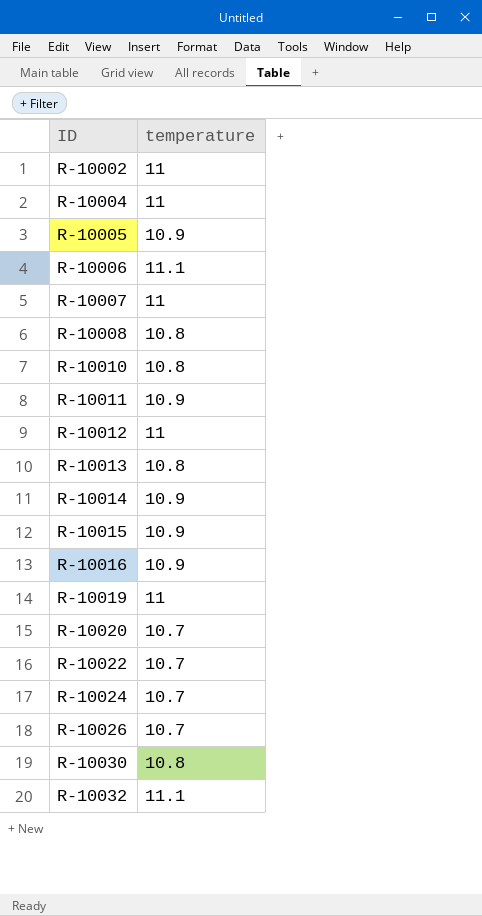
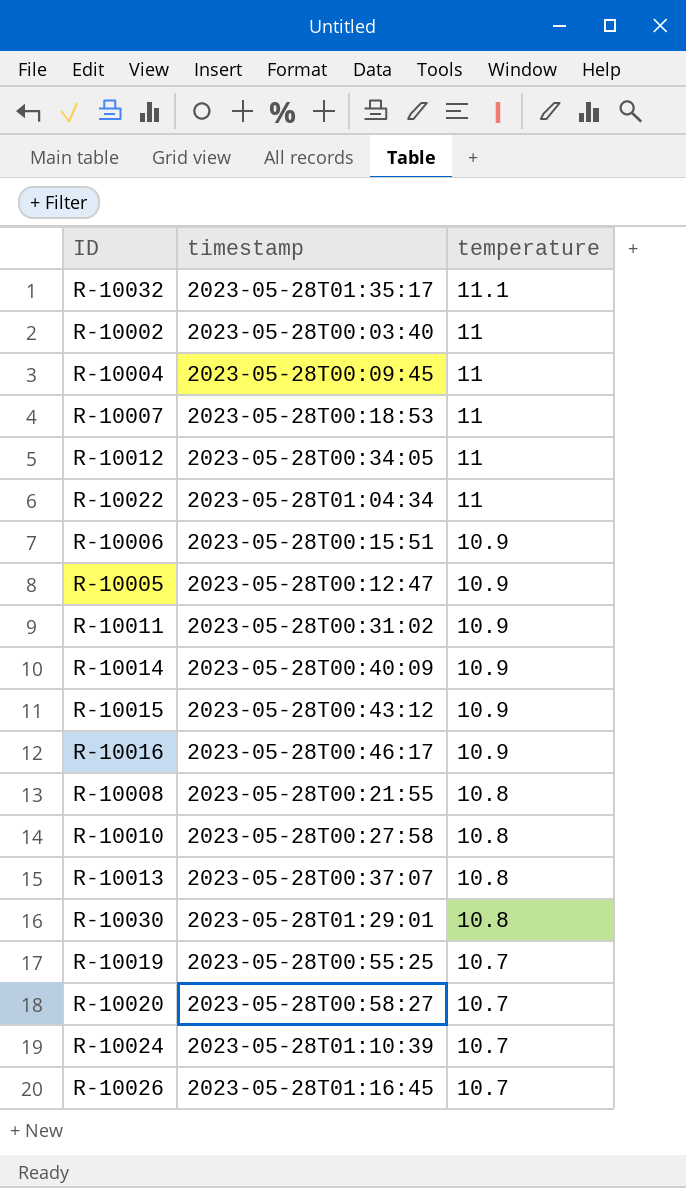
row order: ID ascending -> temperature descending
column timestamp | position: none -> 2
R-10022 | temperature: 10.7 -> 11
R-10006 | temperature: 11.1 -> 10.9
R-10019 | temperature: 11 -> 10.7

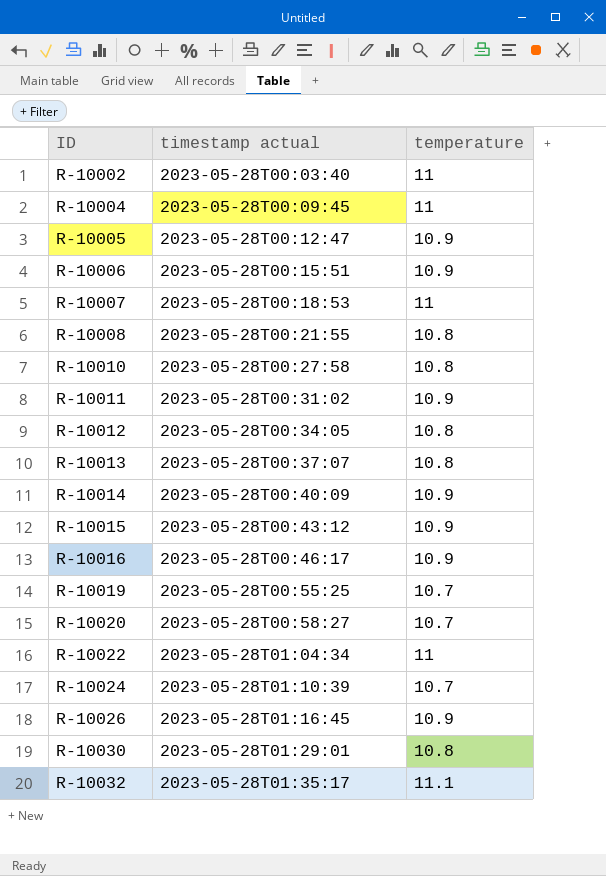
row order: temperature descending -> ID ascending
column name: timestamp -> timestamp actual
R-10012 | temperature: 11 -> 10.8
R-10026 | temperature: 10.7 -> 10.9

